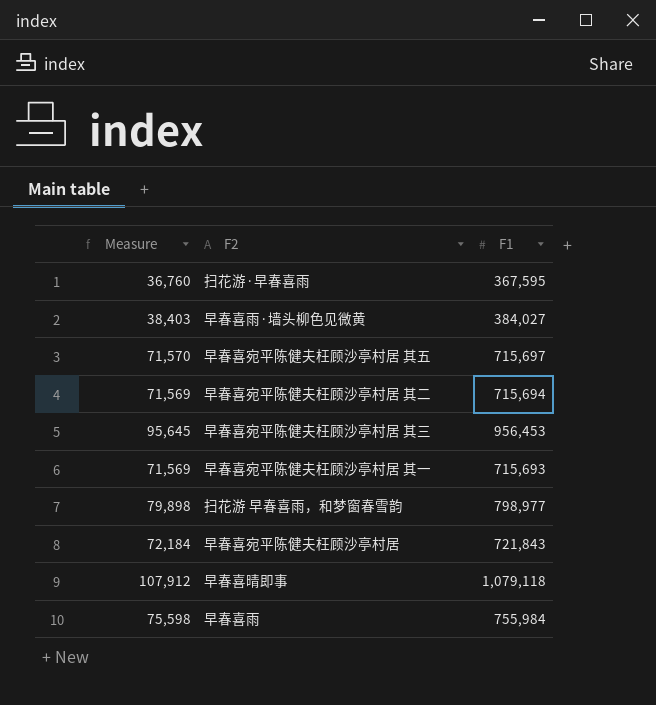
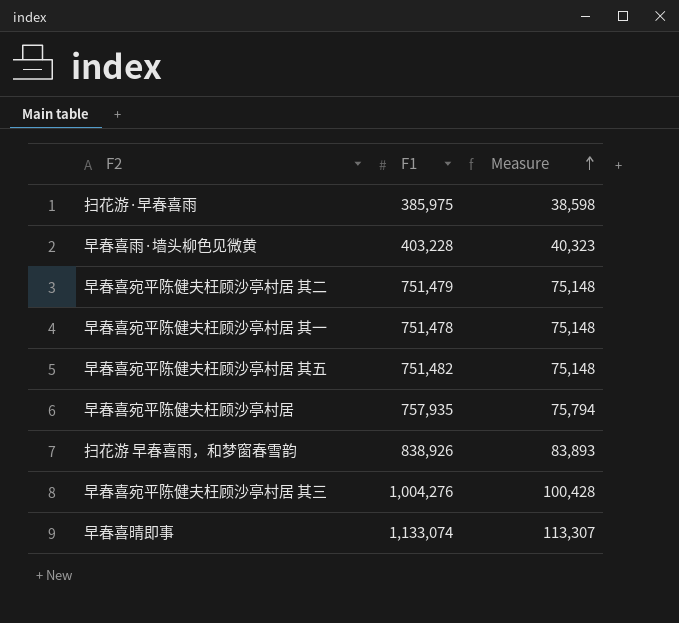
row order: none -> Measure ascending
column Measure | position: 1 -> 3
row 早春喜雨: 75,598 | 755,984 -> none
扫花游·早春喜雨 | F1: 367,595 -> 385,975
扫花游·早春喜雨 | Measure: 36,760 -> 38,598
早春喜雨·墙头柳色见微黄 | F1: 384,027 -> 403,228
早春喜雨·墙头柳色见微黄 | Measure: 38,403 -> 40,323
早春喜宛平陈健夫枉顾沙亭村居 其二 | F1: 715,694 -> 751,479
早春喜宛平陈健夫枉顾沙亭村居 其二 | Measure: 71,569 -> 75,148
早春喜宛平陈健夫枉顾沙亭村居 其一 | F1: 715,693 -> 751,478
早春喜宛平陈健夫枉顾沙亭村居 其一 | Measure: 71,569 -> 75,148
早春喜宛平陈健夫枉顾沙亭村居 其五 | F1: 715,697 -> 751,482
早春喜宛平陈健夫枉顾沙亭村居 其五 | Measure: 71,570 -> 75,148
早春喜宛平陈健夫枉顾沙亭村居 | F1: 721,843 -> 757,935
早春喜宛平陈健夫枉顾沙亭村居 | Measure: 72,184 -> 75,794
扫花游 早春喜雨，和梦窗春雪韵 | F1: 798,977 -> 838,926
扫花游 早春喜雨，和梦窗春雪韵 | Measure: 79,898 -> 83,893
早春喜宛平陈健夫枉顾沙亭村居 其三 | F1: 956,453 -> 1,004,276
早春喜宛平陈健夫枉顾沙亭村居 其三 | Measure: 95,645 -> 100,428
早春喜晴即事 | F1: 1,079,118 -> 1,133,074
早春喜晴即事 | Measure: 107,912 -> 113,307

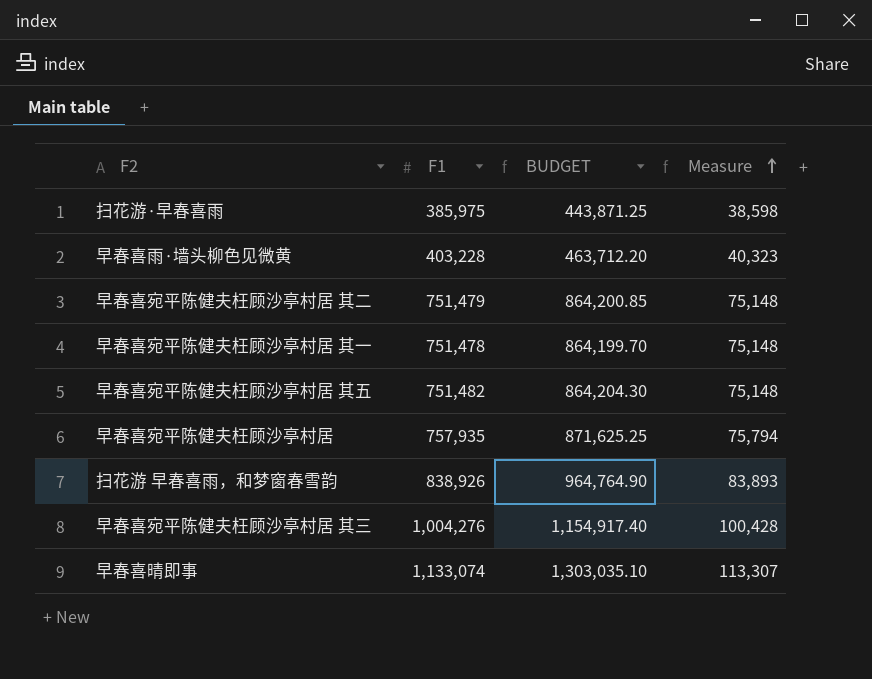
column BUDGET | formula: none -> [F1] * 1.15

